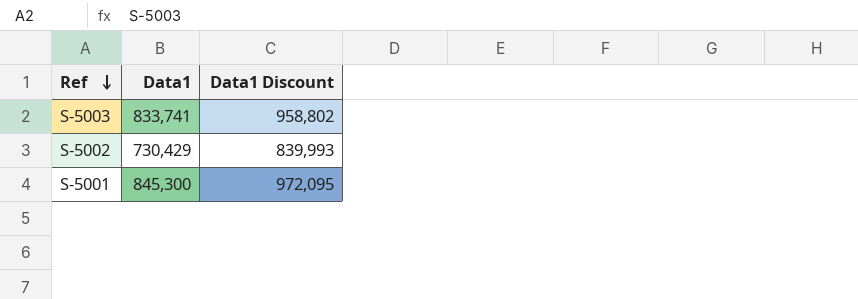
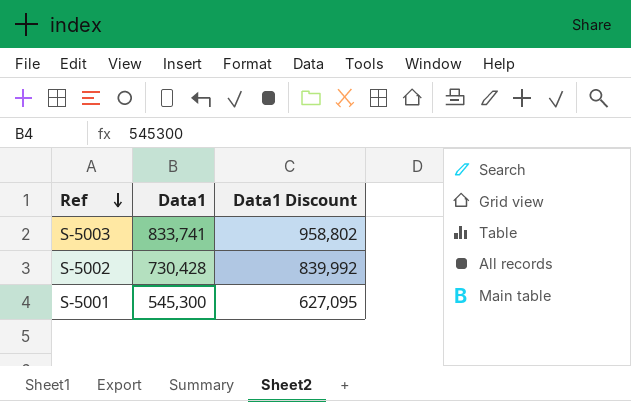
S-5002 | Data1: 730,429 -> 730,428
S-5002 | Data1 Discount: 839,993 -> 839,992
S-5001 | Data1: 845,300 -> 545,300
S-5001 | Data1 Discount: 972,095 -> 627,095

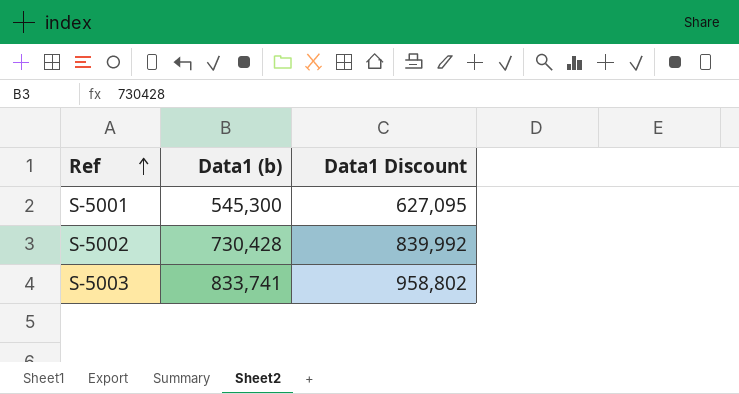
row order: Ref descending -> Ref ascending
column name: Data1 -> Data1 (b)

